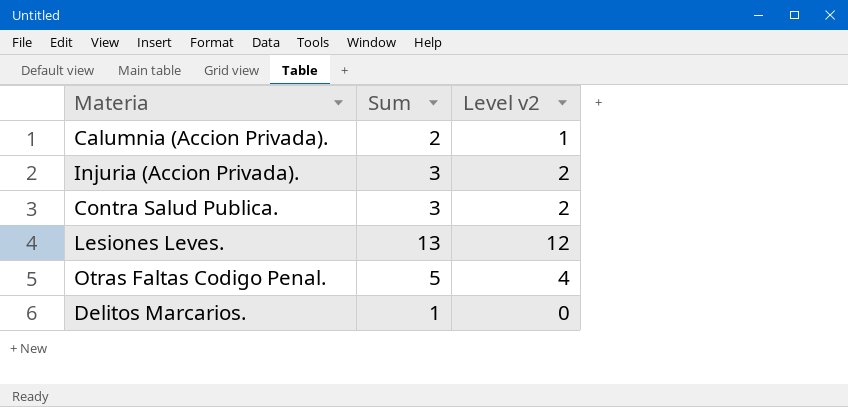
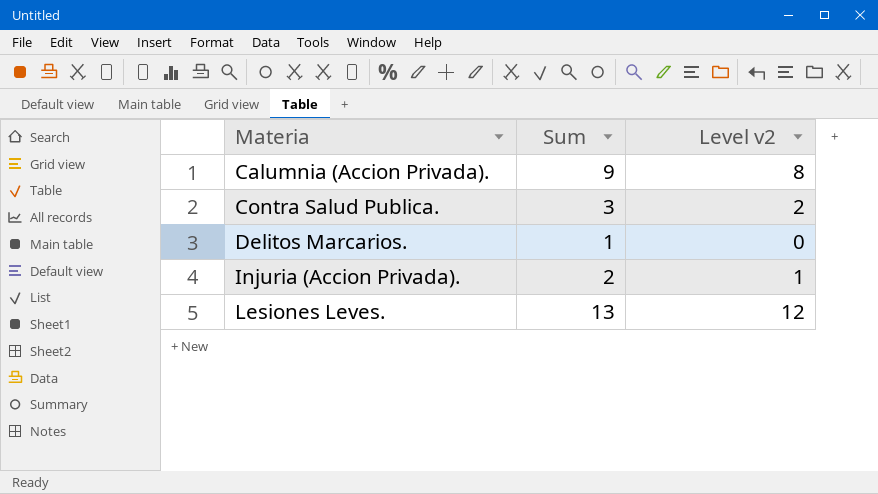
row order: none -> Materia ascending
row Otras Faltas Codigo Penal.: 5 | 4 -> none
Calumnia (Accion Privada). | Sum: 2 -> 9
Calumnia (Accion Privada). | Level v2: 1 -> 8
Injuria (Accion Privada). | Sum: 3 -> 2
Injuria (Accion Privada). | Level v2: 2 -> 1

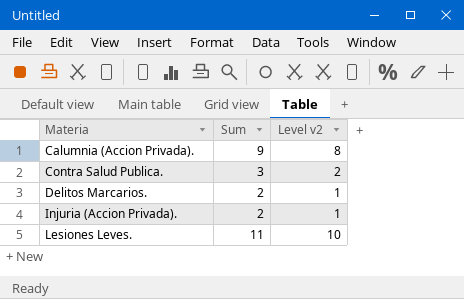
Delitos Marcarios. | Sum: 1 -> 2
Delitos Marcarios. | Level v2: 0 -> 1
Lesiones Leves. | Sum: 13 -> 11
Lesiones Leves. | Level v2: 12 -> 10

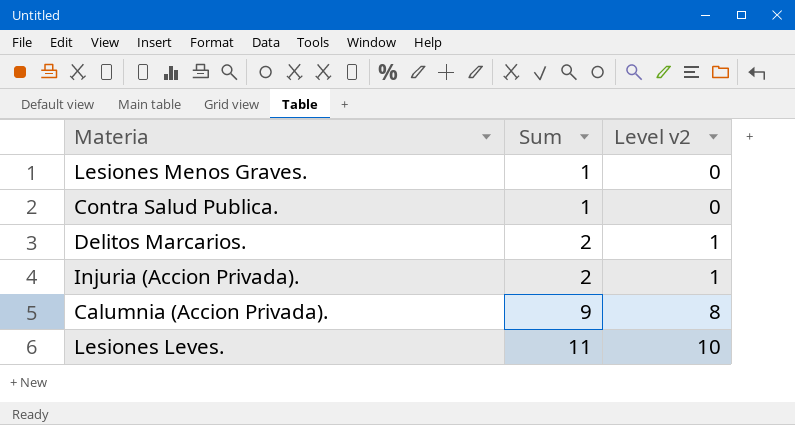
row order: Materia ascending -> Sum ascending
row Lesiones Menos Graves.: none -> 1 | 0
Contra Salud Publica. | Sum: 3 -> 1
Contra Salud Publica. | Level v2: 2 -> 0

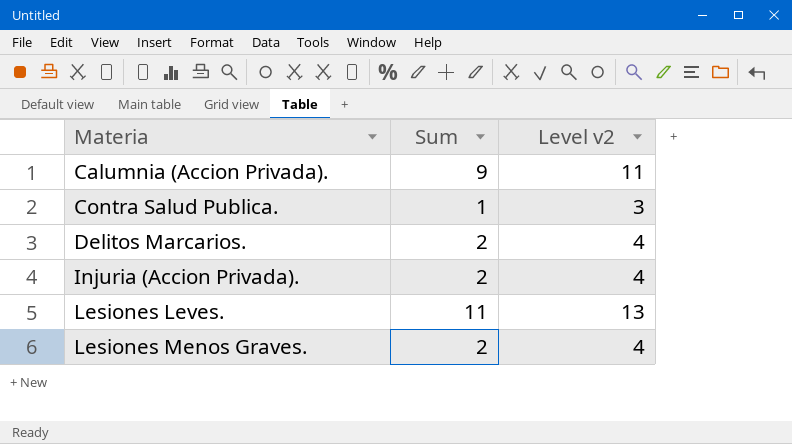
row order: Sum ascending -> Materia ascending
column Level v2 | formula: [Sum] - 1 -> [Sum] + 2
Lesiones Menos Graves. | Sum: 1 -> 2

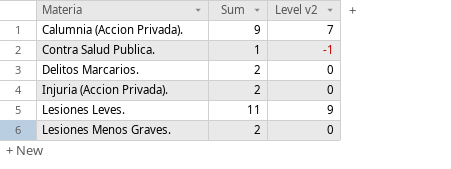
column Level v2 | formula: [Sum] + 2 -> [Sum] - 2

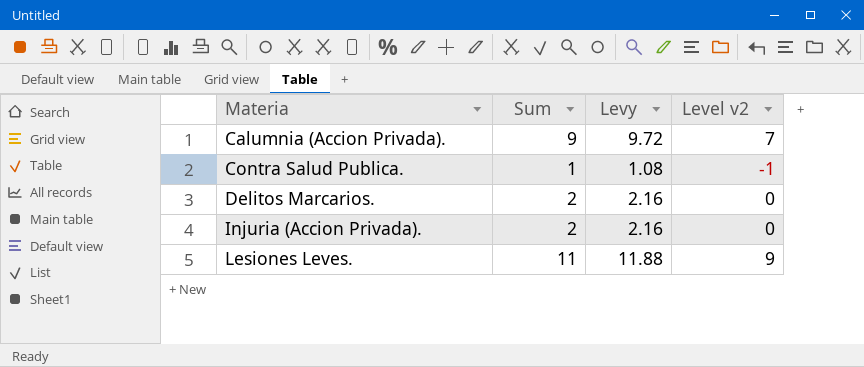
column Levy | formula: none -> [Sum] * 1.08
row Lesiones Menos Graves.: 2 | 0 -> none

